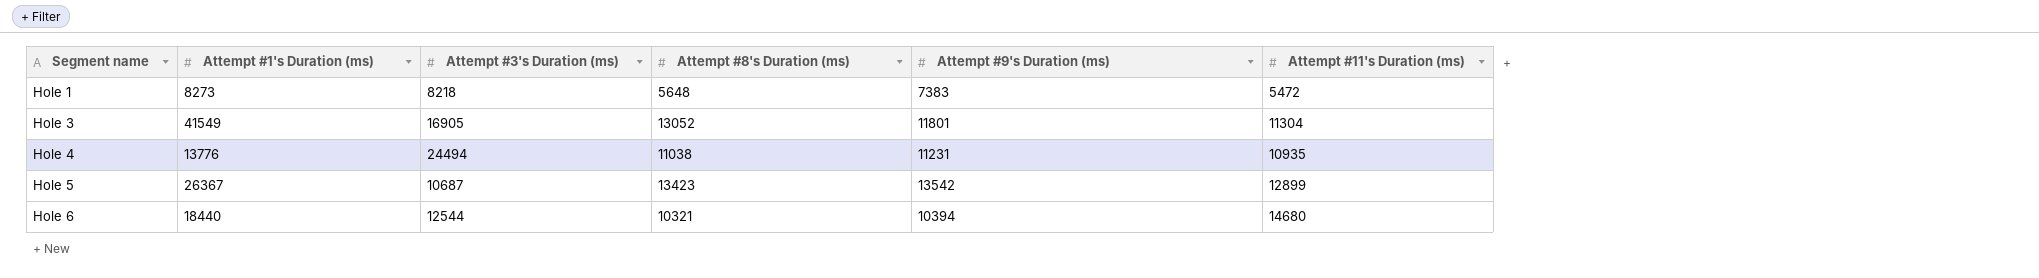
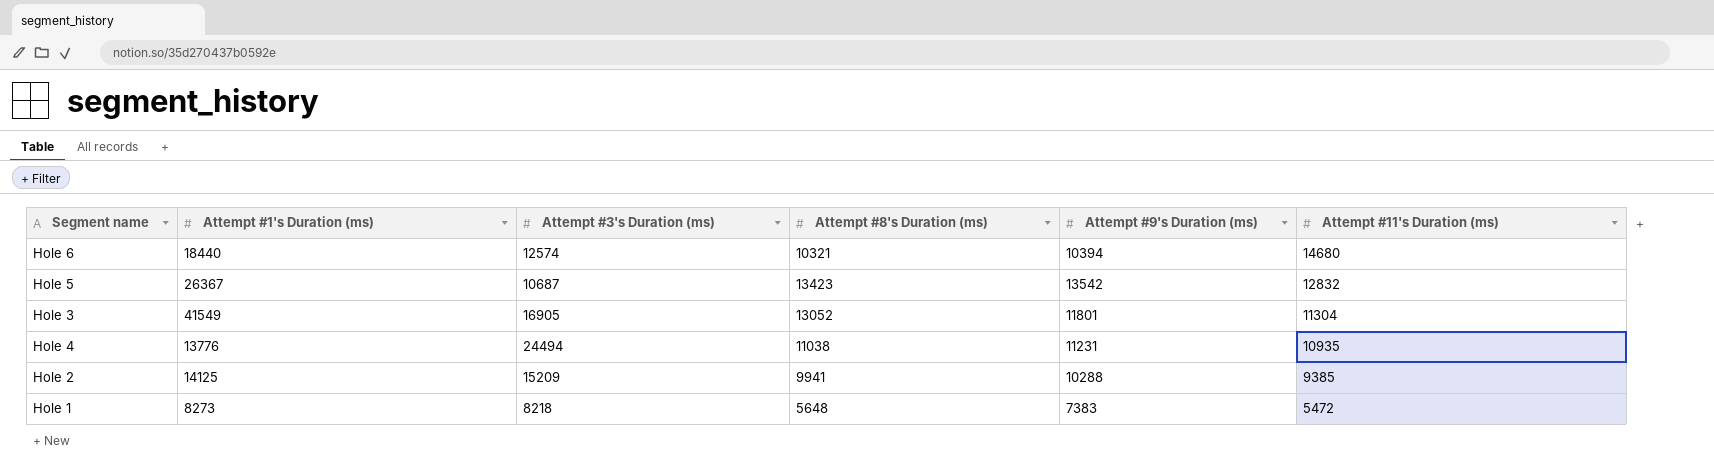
row order: Segment name ascending -> Attempt #11's Duration (ms) descending
Hole 6 | Attempt #3's Duration (ms): 12544 -> 12574
Hole 5 | Attempt #11's Duration (ms): 12899 -> 12832
row Hole 2: none -> 14125 | 15209 | 9941 | 10288 | 9385

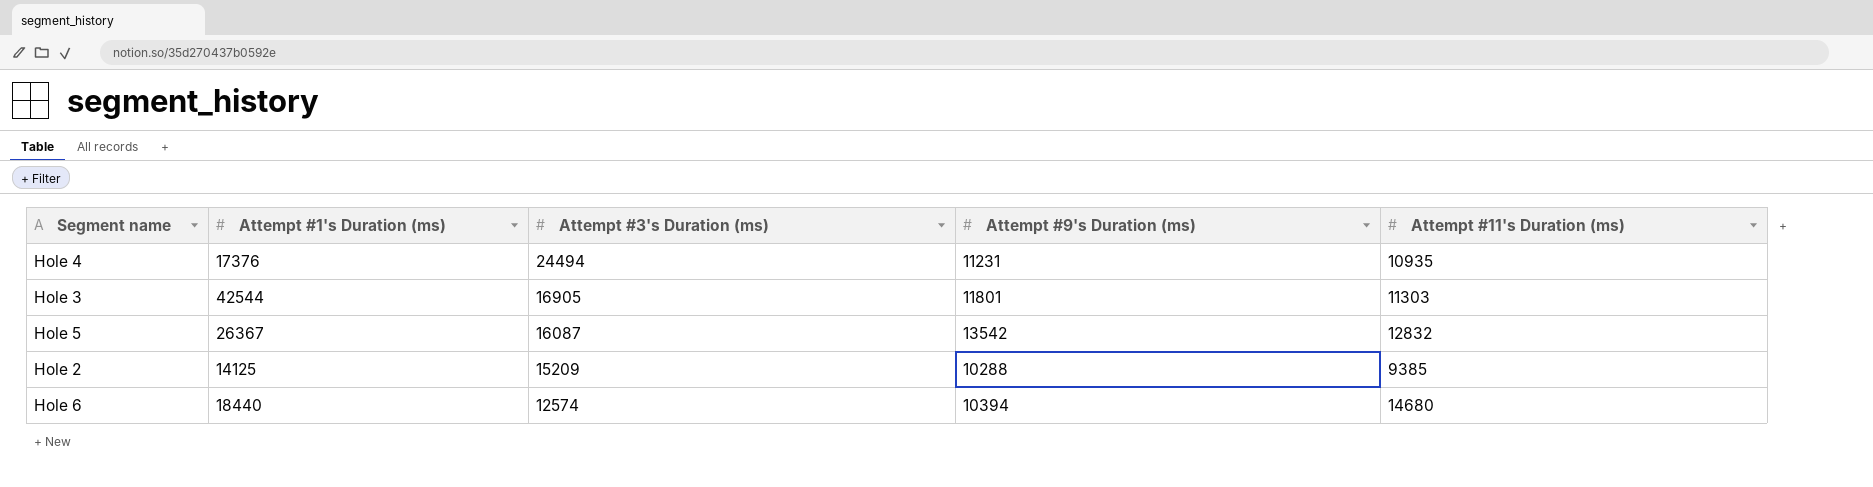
row order: Attempt #11's Duration (ms) descending -> Attempt #3's Duration (ms) descending
column Attempt #8's Duration (ms) | position: 4 -> none
row Hole 1: 8273 | 8218 | 5648 | 7383 | 5472 -> none
Hole 4 | Attempt #1's Duration (ms): 13776 -> 17376
Hole 3 | Attempt #1's Duration (ms): 41549 -> 42544
Hole 3 | Attempt #11's Duration (ms): 11304 -> 11303
Hole 5 | Attempt #3's Duration (ms): 10687 -> 16087

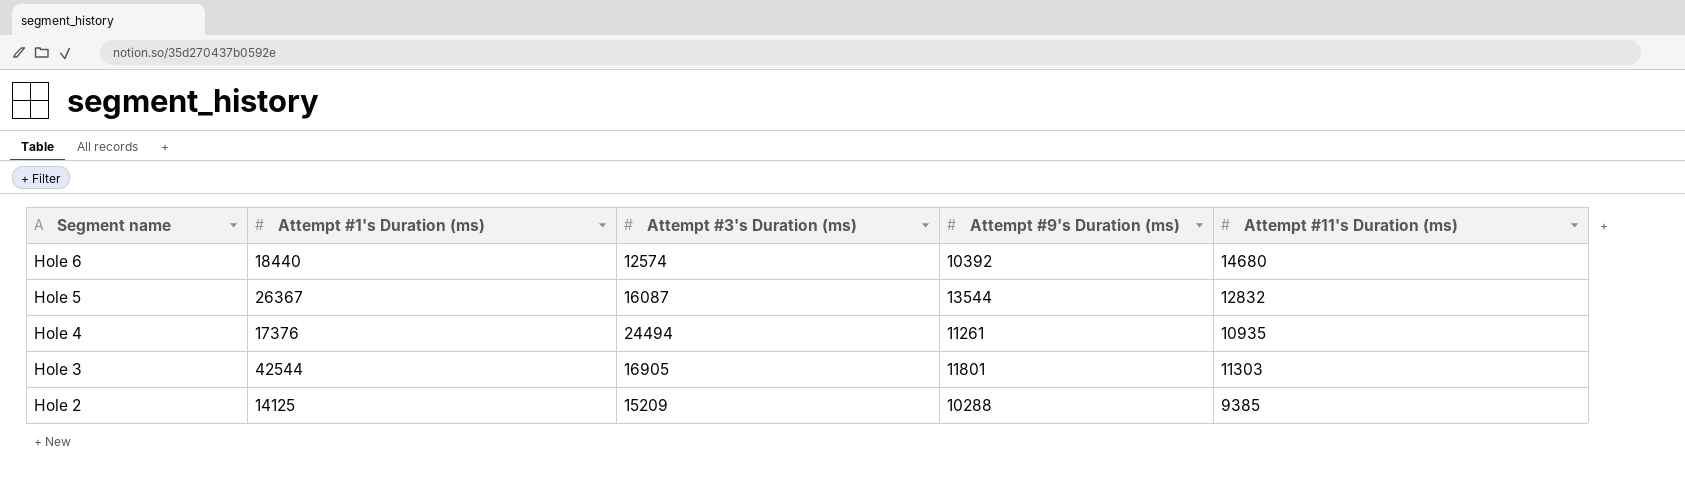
row order: Attempt #3's Duration (ms) descending -> Segment name descending
Hole 6 | Attempt #9's Duration (ms): 10394 -> 10392
Hole 5 | Attempt #9's Duration (ms): 13542 -> 13544
Hole 4 | Attempt #9's Duration (ms): 11231 -> 11261

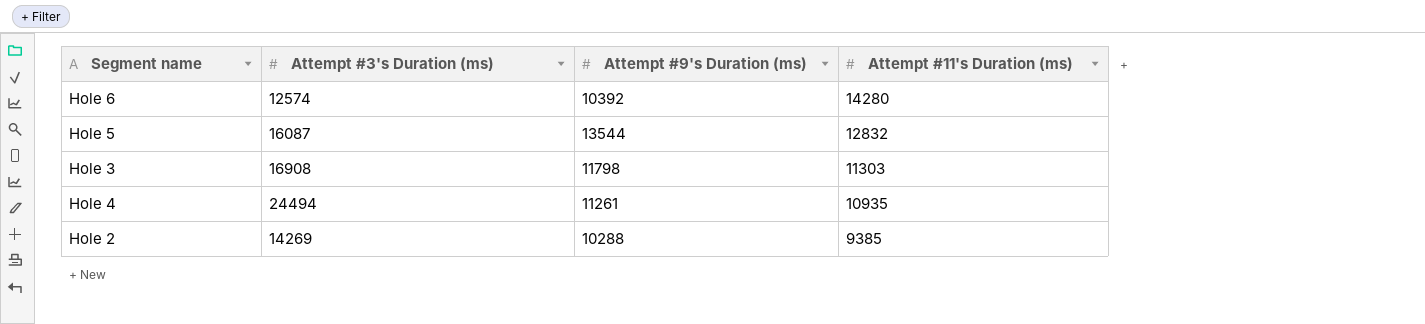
row order: Segment name descending -> Attempt #11's Duration (ms) descending
column Attempt #1's Duration (ms) | position: 2 -> none
Hole 6 | Attempt #11's Duration (ms): 14680 -> 14280
Hole 3 | Attempt #3's Duration (ms): 16905 -> 16908
Hole 3 | Attempt #9's Duration (ms): 11801 -> 11798
Hole 2 | Attempt #3's Duration (ms): 15209 -> 14269

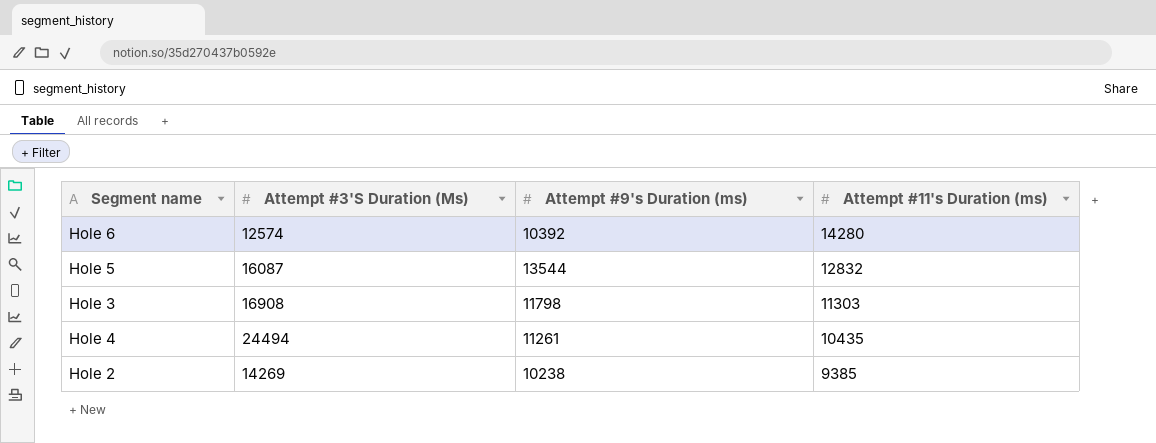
column name: Attempt #3's Duration (ms) -> Attempt #3'S Duration (Ms)
Hole 4 | Attempt #11's Duration (ms): 10935 -> 10435
Hole 2 | Attempt #9's Duration (ms): 10288 -> 10238

